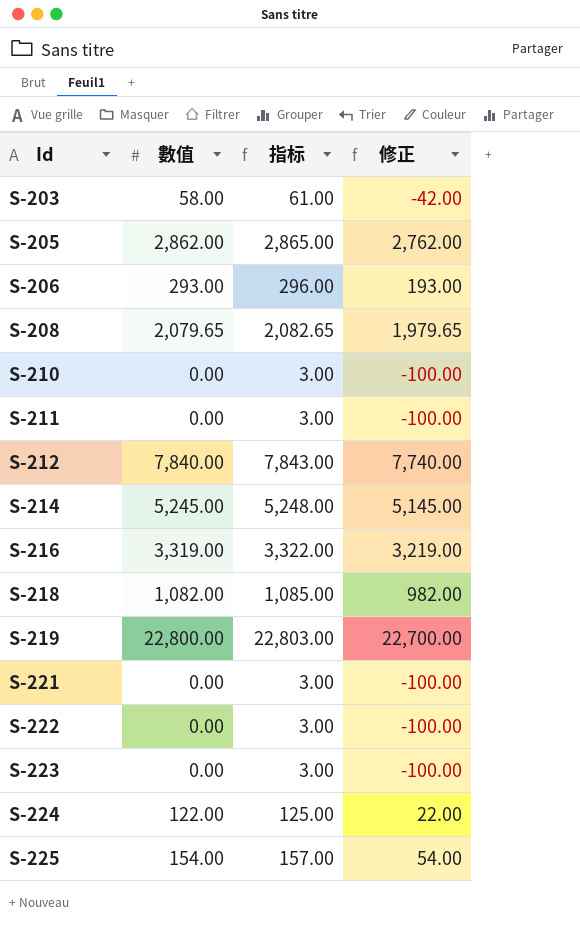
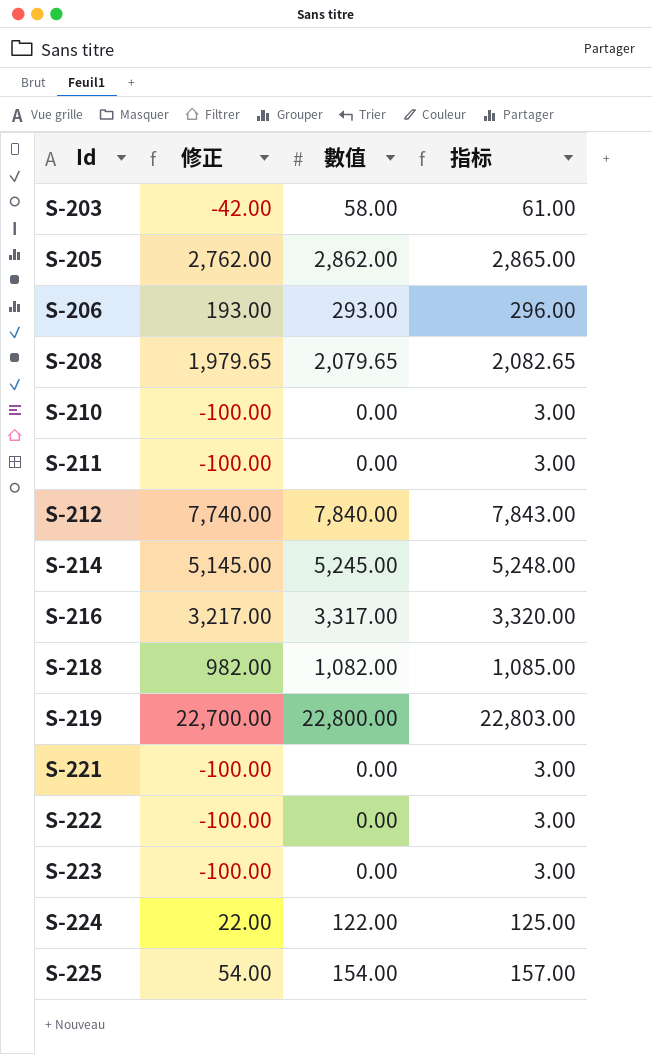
column 修正 | position: 4 -> 2
S-216 | 修正: 3,219.00 -> 3,217.00
S-216 | 數值: 3,319.00 -> 3,317.00
S-216 | 指标: 3,322.00 -> 3,320.00

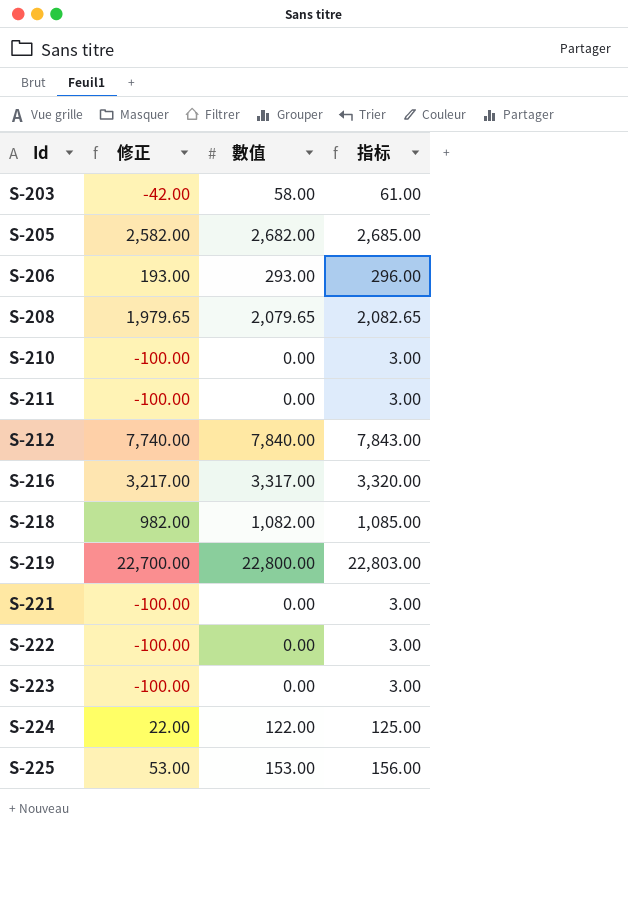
row S-214: 5,145.00 | 5,245.00 | 5,248.00 -> none
S-205 | 修正: 2,762.00 -> 2,582.00
S-205 | 數值: 2,862.00 -> 2,682.00
S-205 | 指标: 2,865.00 -> 2,685.00
S-225 | 修正: 54.00 -> 53.00
S-225 | 數值: 154.00 -> 153.00
S-225 | 指标: 157.00 -> 156.00

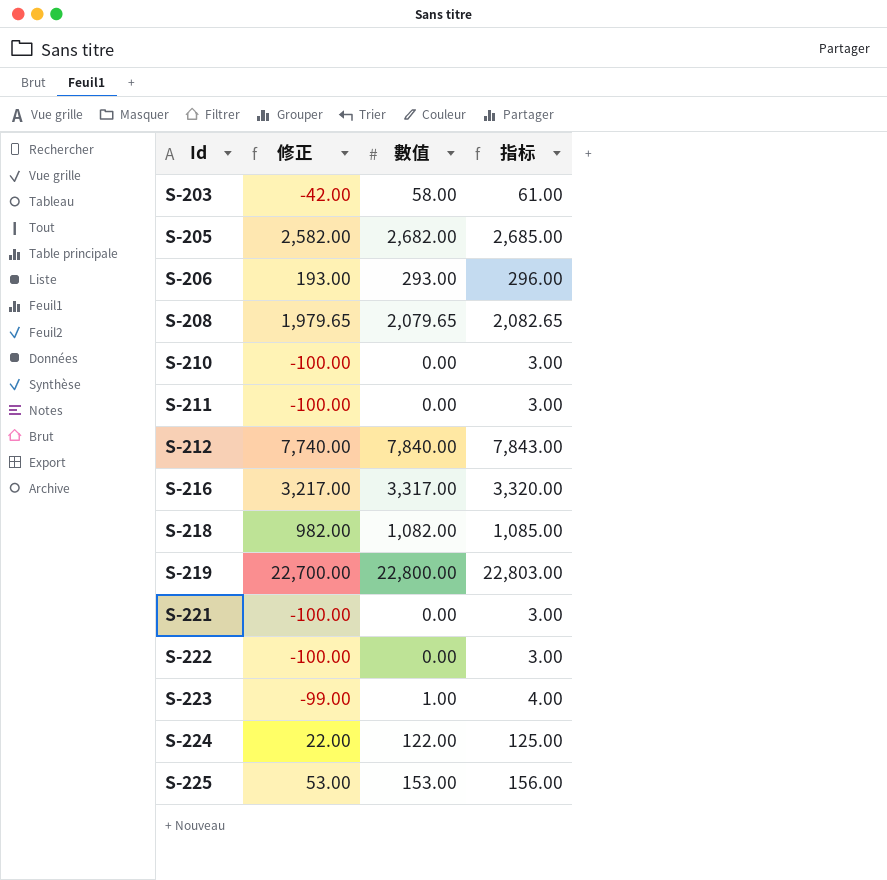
S-223 | 修正: -100.00 -> -99.00
S-223 | 數值: 0.00 -> 1.00
S-223 | 指标: 3.00 -> 4.00

